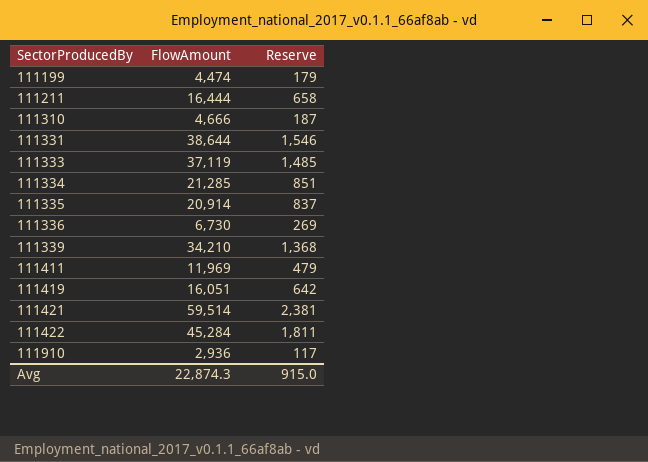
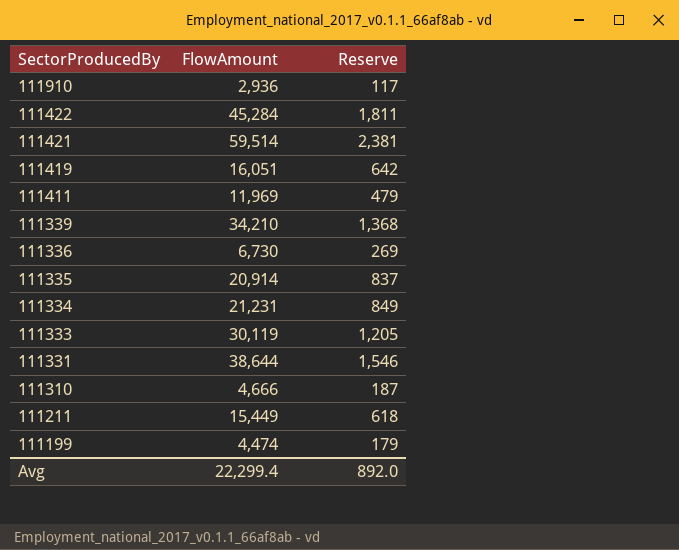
row order: SectorProducedBy ascending -> SectorProducedBy descending
111334 | FlowAmount: 21,285 -> 21,231
111334 | Reserve: 851 -> 849
111333 | FlowAmount: 37,119 -> 30,119
111333 | Reserve: 1,485 -> 1,205
111211 | FlowAmount: 16,444 -> 15,449
111211 | Reserve: 658 -> 618
Avg | FlowAmount: 22,874.3 -> 22,299.4
Avg | Reserve: 915.0 -> 892.0

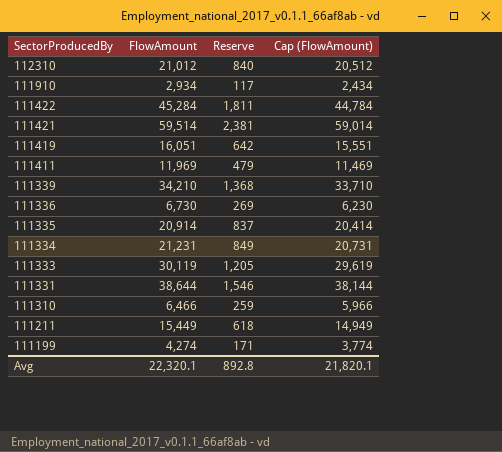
column Cap (FlowAmount) | formula: none -> [FlowAmount] - 500
row 112310: none -> 21,012 | 840 | 20,512
111910 | FlowAmount: 2,936 -> 2,934
111310 | FlowAmount: 4,666 -> 6,466
111310 | Reserve: 187 -> 259
111199 | FlowAmount: 4,474 -> 4,274
111199 | Reserve: 179 -> 171
Avg | FlowAmount: 22,299.4 -> 22,320.1
Avg | Reserve: 892.0 -> 892.8

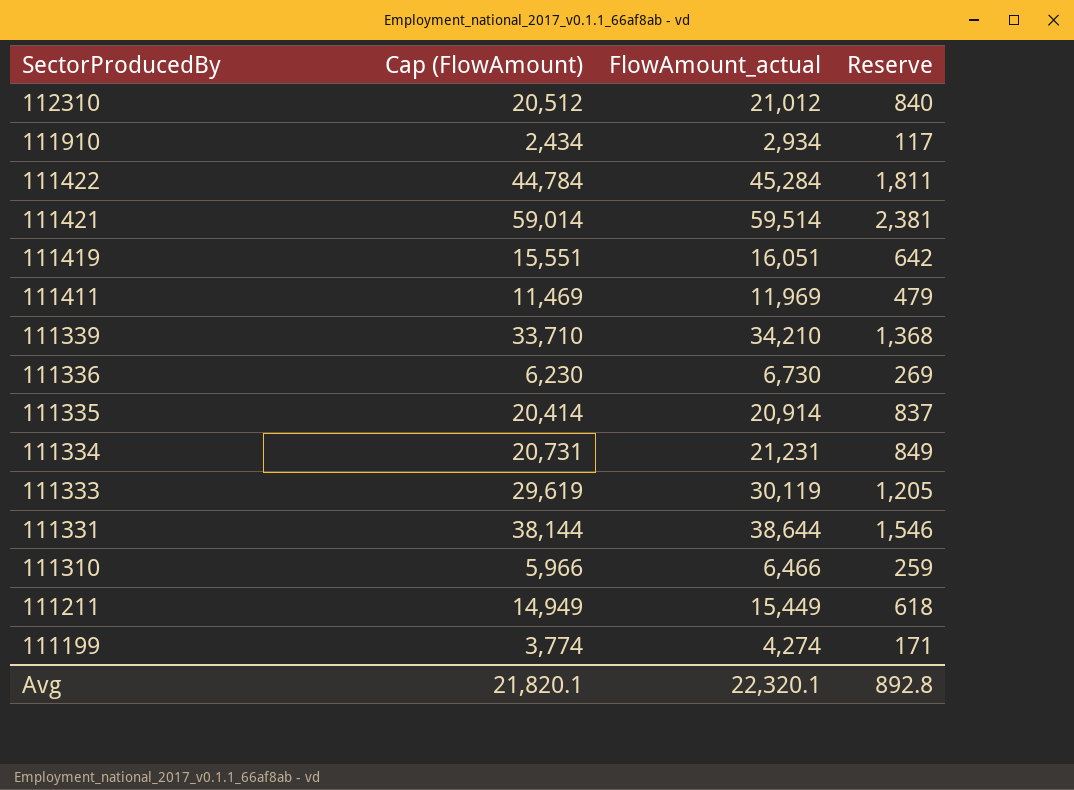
column Cap (FlowAmount) | position: 4 -> 2
column name: FlowAmount -> FlowAmount_actual

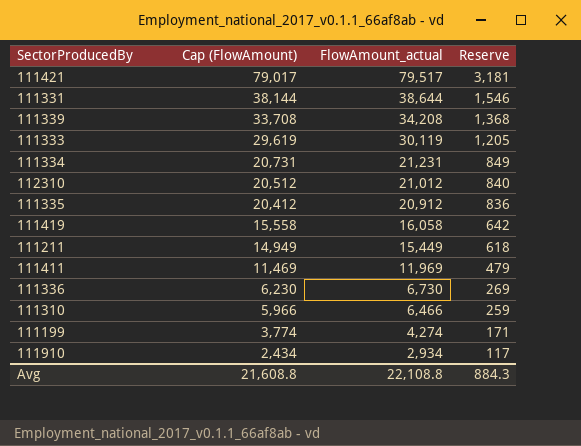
row order: SectorProducedBy descending -> Cap (FlowAmount) descending
row 111422: 44,784 | 45,284 | 1,811 -> none
111421 | Cap (FlowAmount): 59,014 -> 79,017
111421 | FlowAmount_actual: 59,514 -> 79,517
111421 | Reserve: 2,381 -> 3,181
111339 | Cap (FlowAmount): 33,710 -> 33,708
111339 | FlowAmount_actual: 34,210 -> 34,208
111335 | Cap (FlowAmount): 20,414 -> 20,412
111335 | FlowAmount_actual: 20,914 -> 20,912
111335 | Reserve: 837 -> 836
111419 | Cap (FlowAmount): 15,551 -> 15,558
111419 | FlowAmount_actual: 16,051 -> 16,058
Avg | Cap (FlowAmount): 21,820.1 -> 21,608.8
Avg | FlowAmount_actual: 22,320.1 -> 22,108.8
Avg | Reserve: 892.8 -> 884.3

